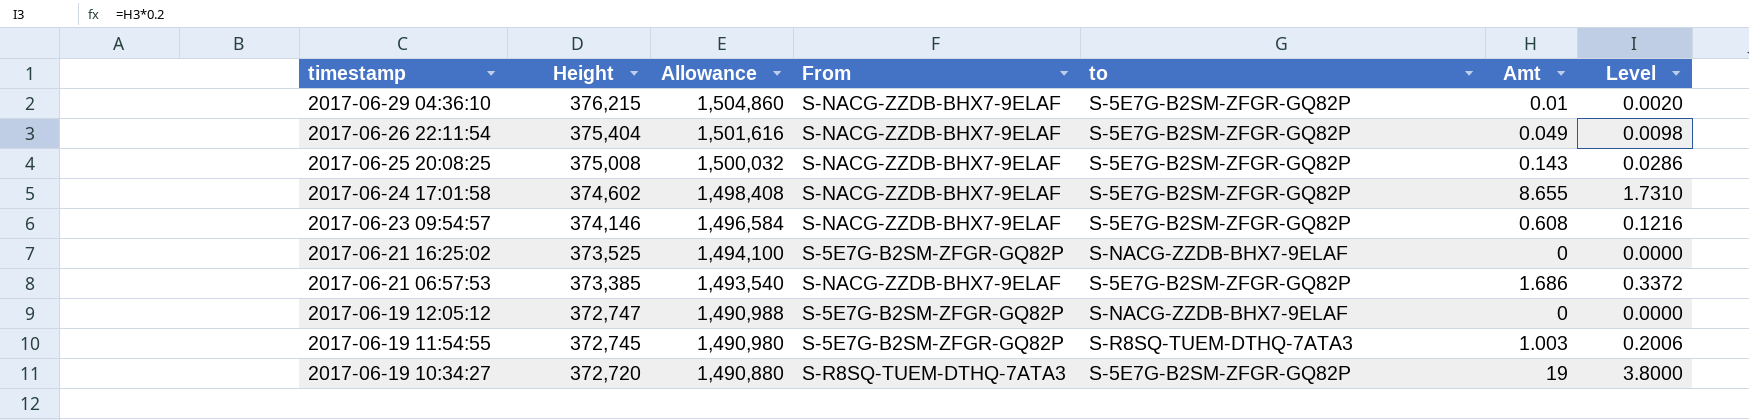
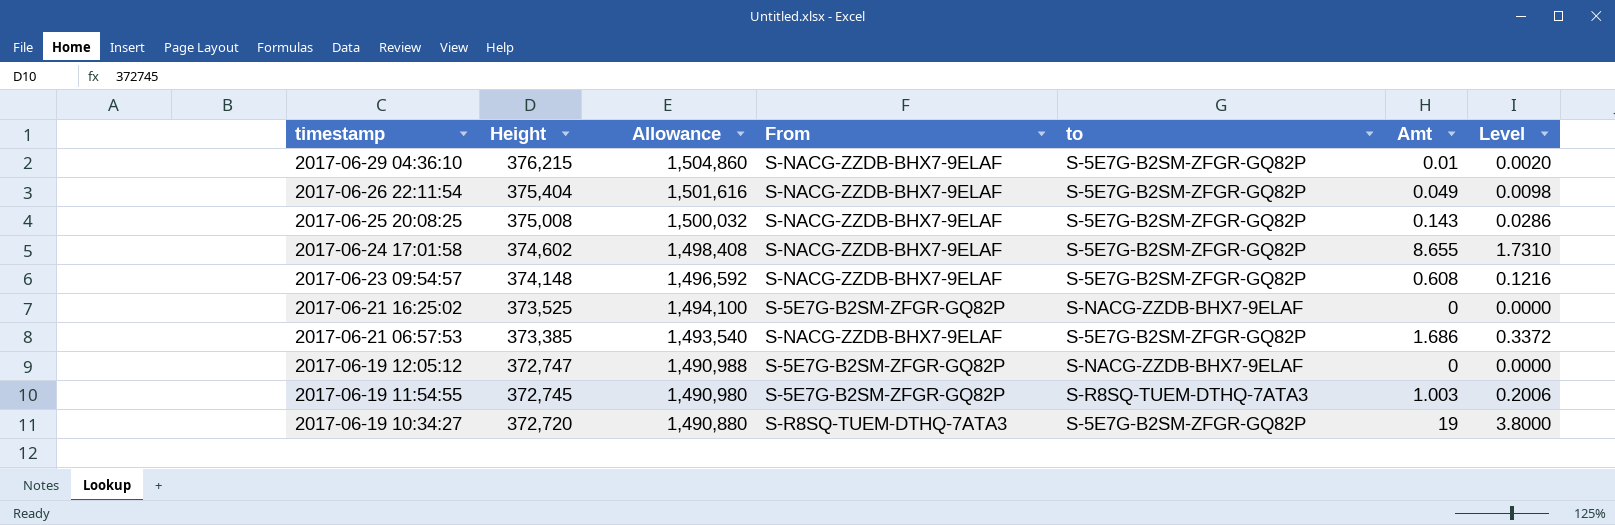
2017-06-23 09:54:57 | Height: 374,146 -> 374,148
2017-06-23 09:54:57 | Allowance: 1,496,584 -> 1,496,592

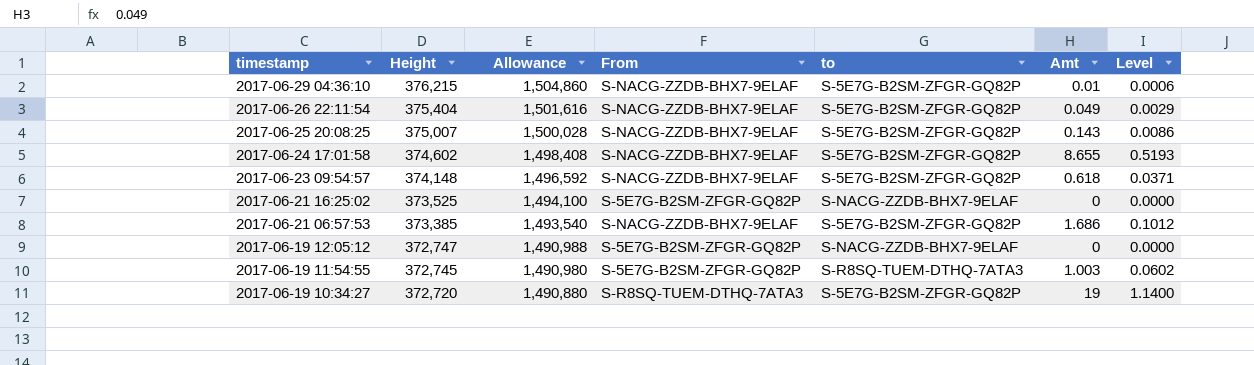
column Level | formula: [Amt] * 0.2 -> [Amt] * 0.06
2017-06-25 20:08:25 | Height: 375,008 -> 375,007
2017-06-25 20:08:25 | Allowance: 1,500,032 -> 1,500,028
2017-06-23 09:54:57 | Amt: 0.608 -> 0.618

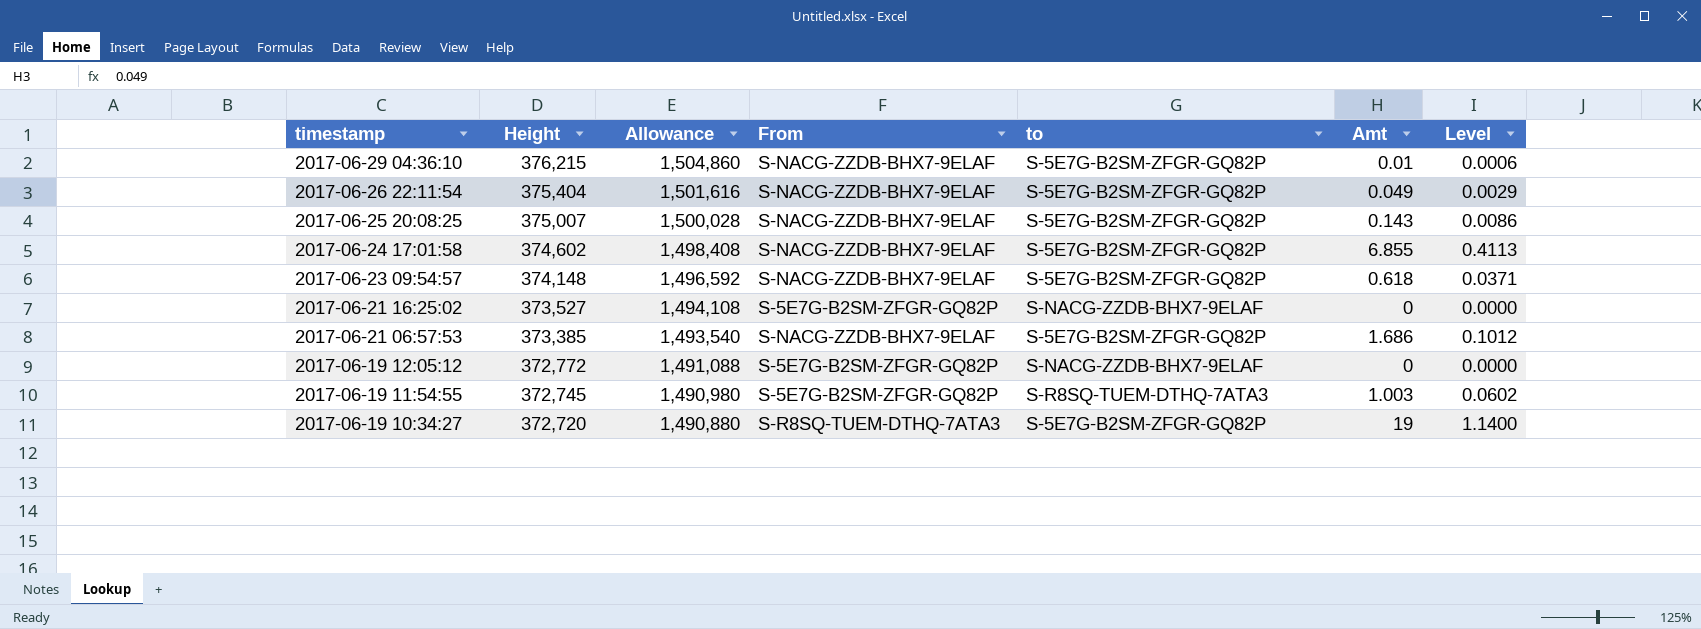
2017-06-24 17:01:58 | Amt: 8.655 -> 6.855
2017-06-24 17:01:58 | Level: 0.5193 -> 0.4113
2017-06-21 16:25:02 | Height: 373,525 -> 373,527
2017-06-21 16:25:02 | Allowance: 1,494,100 -> 1,494,108
2017-06-19 12:05:12 | Height: 372,747 -> 372,772
2017-06-19 12:05:12 | Allowance: 1,490,988 -> 1,491,088

